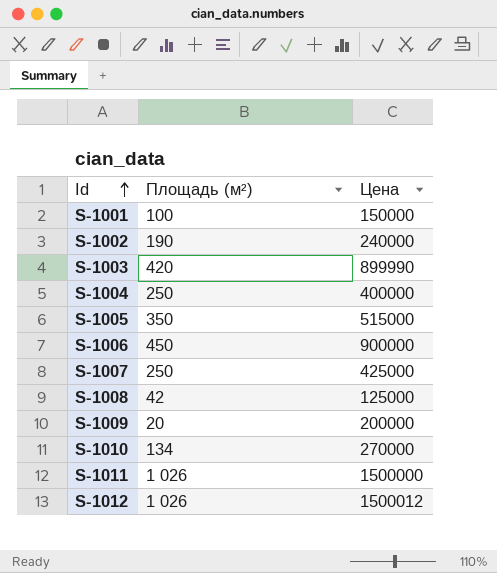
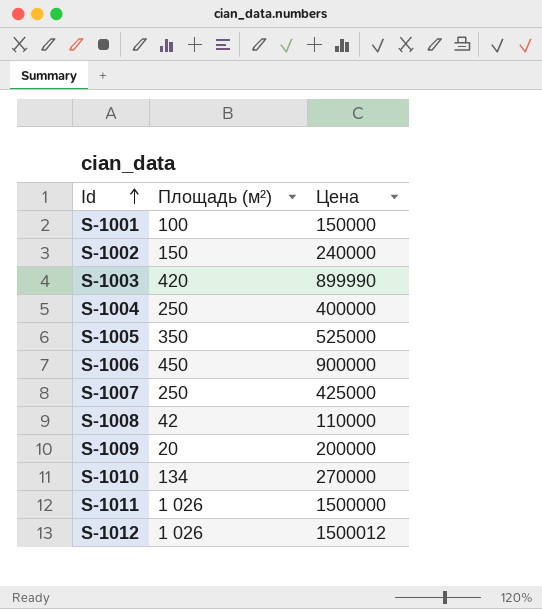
S-1002 | Площадь (м²): 190 -> 150
S-1005 | Цена: 515000 -> 525000
S-1008 | Цена: 125000 -> 110000

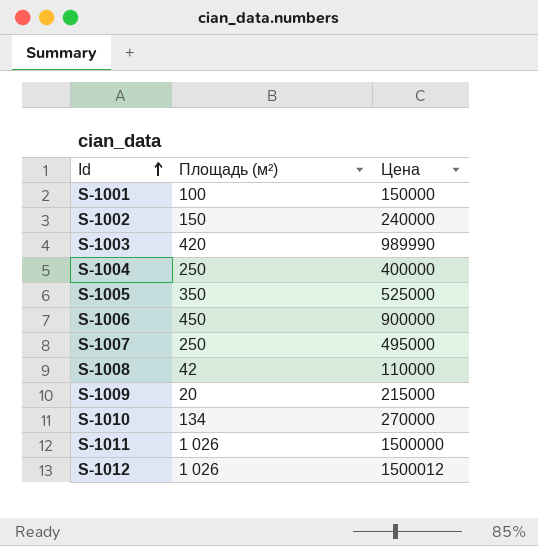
S-1003 | Цена: 899990 -> 989990
S-1007 | Цена: 425000 -> 495000
S-1009 | Цена: 200000 -> 215000

